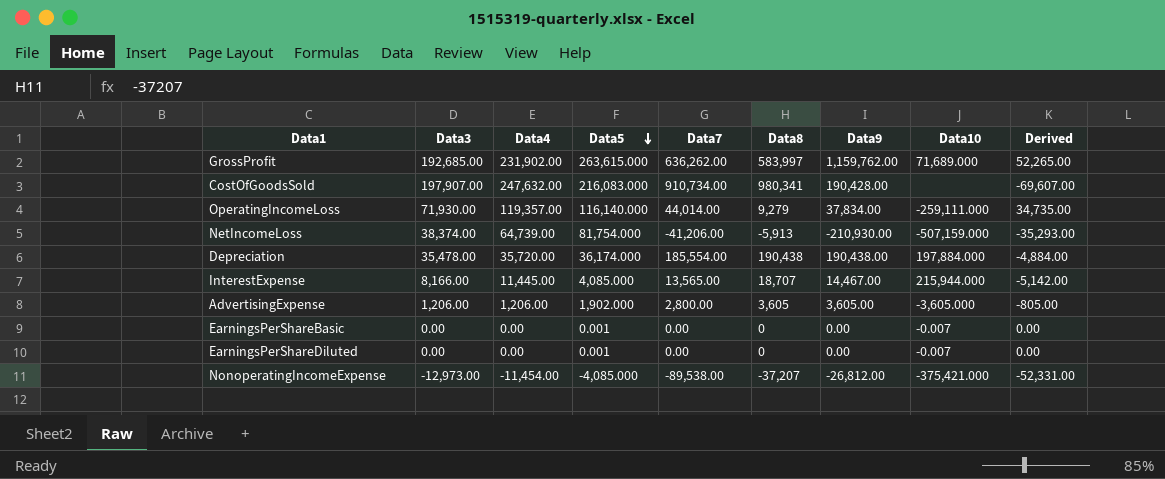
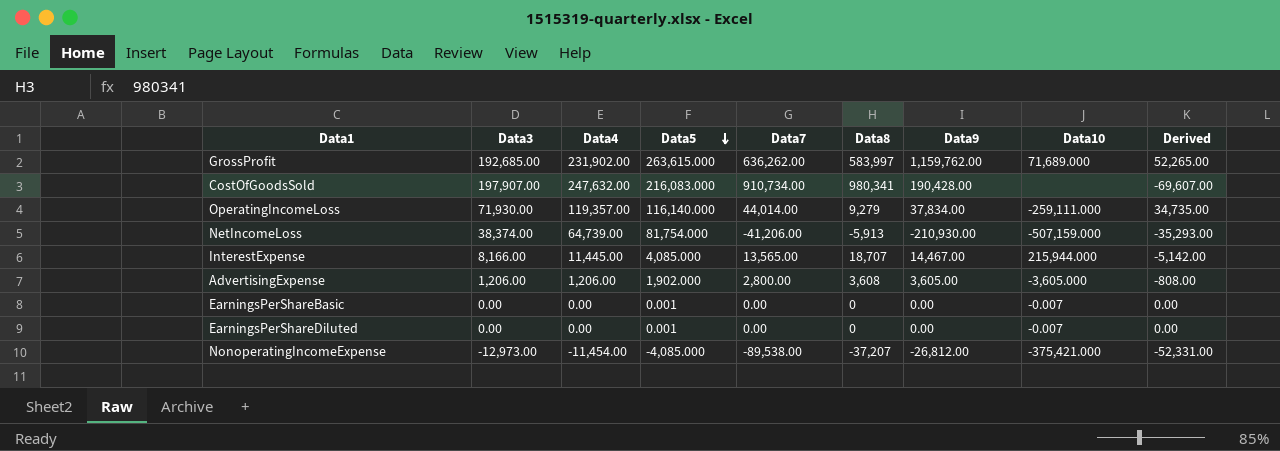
row Depreciation: 35,478.00 | 35,720.00 | 36,174.000 | 185,554.00 | 190,438 | 190,438.00 | 197,884.000 | -4,884.00 -> none
AdvertisingExpense | Data8: 3,605 -> 3,608
AdvertisingExpense | Derived: -805.00 -> -808.00

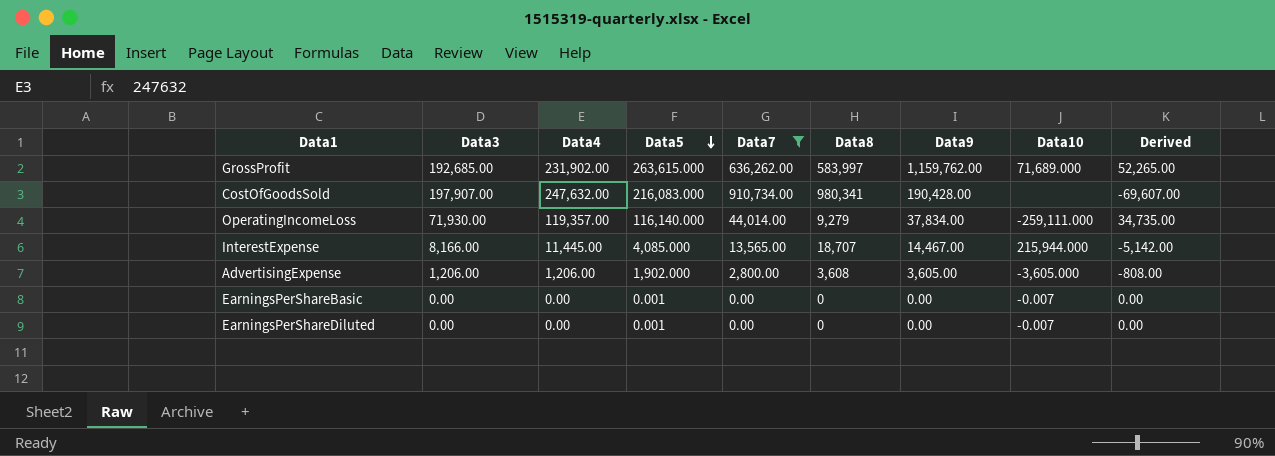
filter: none -> Data7 >= 0.00

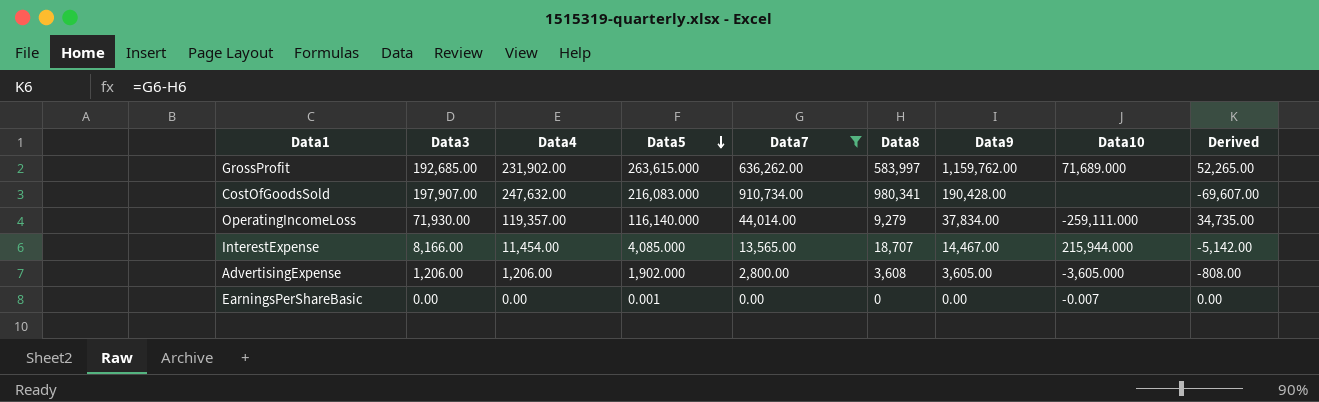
row EarningsPerShareDiluted: 0.00 | 0.00 | 0.001 | 0.00 | 0 | 0.00 | -0.007 | 0.00 -> none
InterestExpense | Data4: 11,445.00 -> 11,454.00

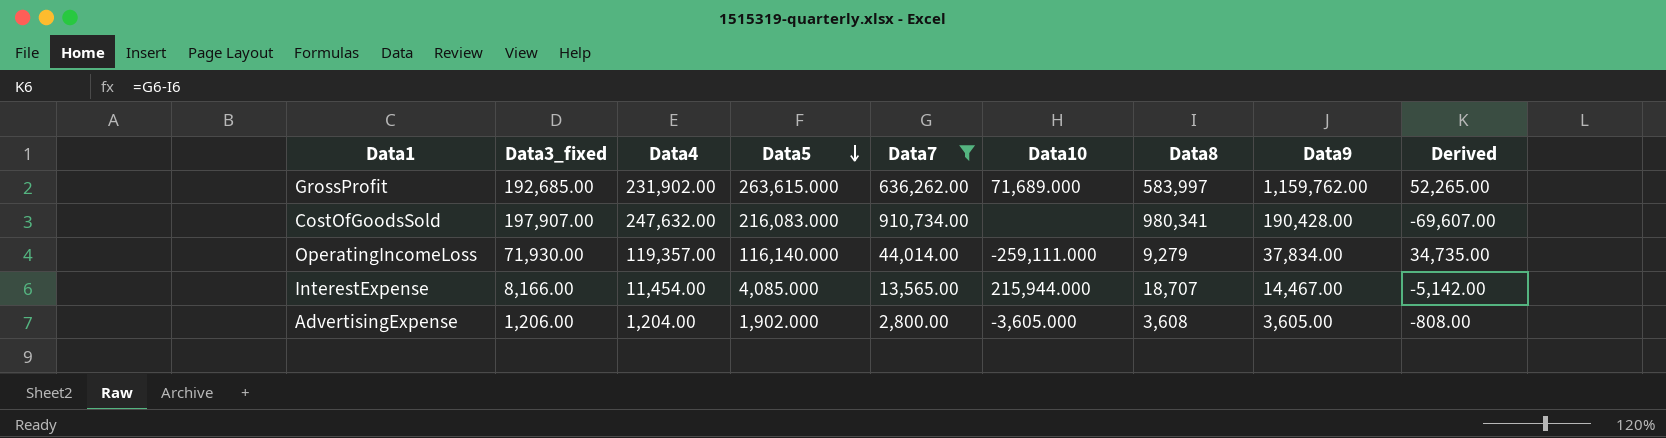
column name: Data3 -> Data3_fixed
column Data10 | position: 8 -> 6
row EarningsPerShareBasic: 0.00 | 0.00 | 0.001 | 0.00 | 0 | 0.00 | -0.007 | 0.00 -> none
AdvertisingExpense | Data4: 1,206.00 -> 1,204.00

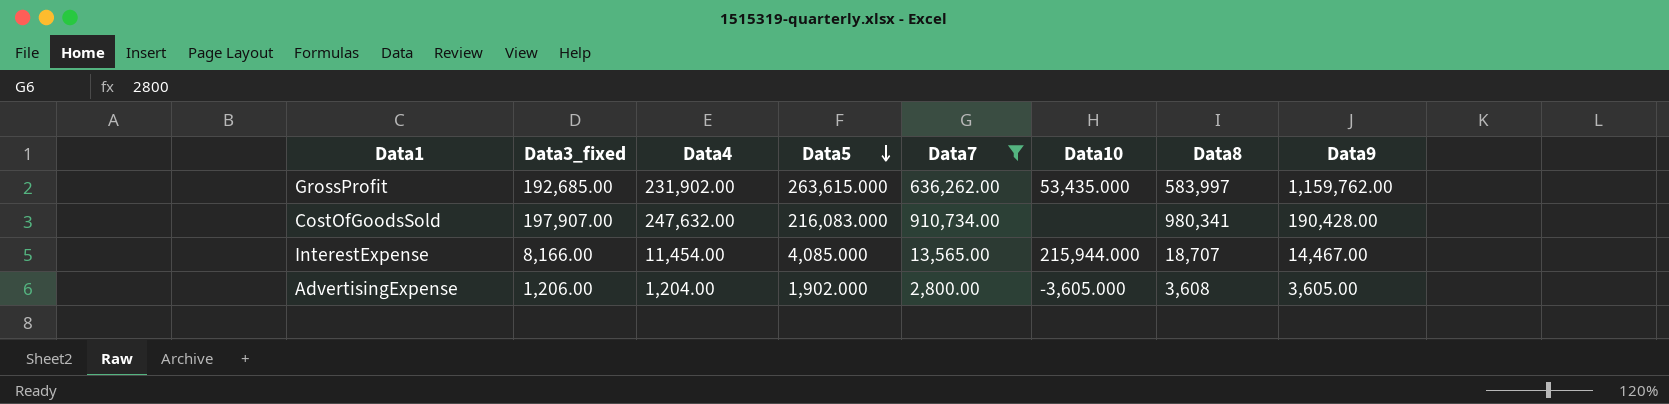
column Derived | formula: [Data7] - [Data8] -> none
row OperatingIncomeLoss: 71,930.00 | 119,357.00 | 116,140.000 | 44,014.00 | -259,111.000 | 9,279 | 37,834.00 | 34,735.00 -> none
GrossProfit | Data10: 71,689.000 -> 53,435.000

